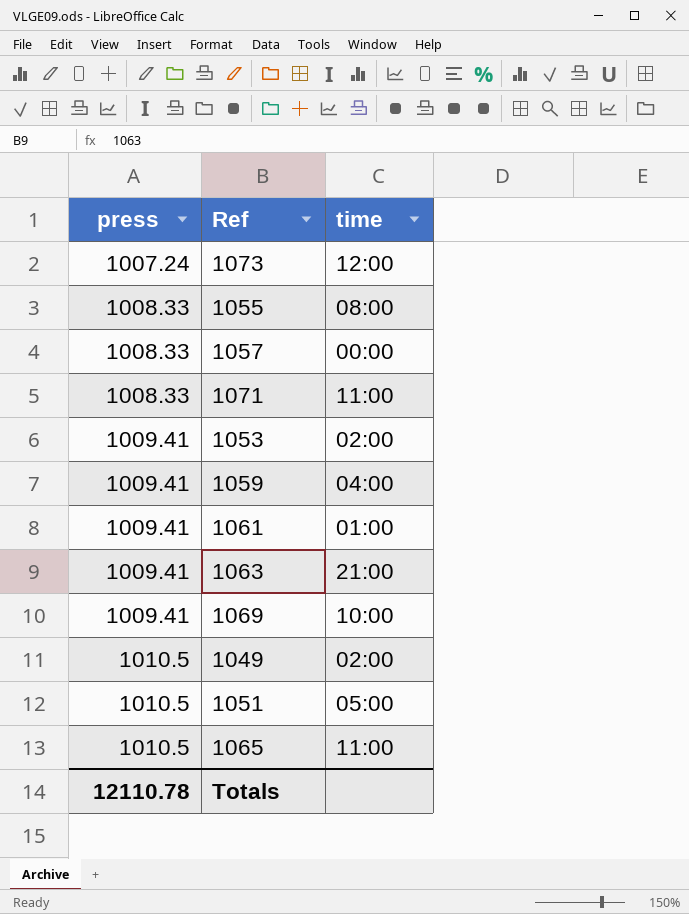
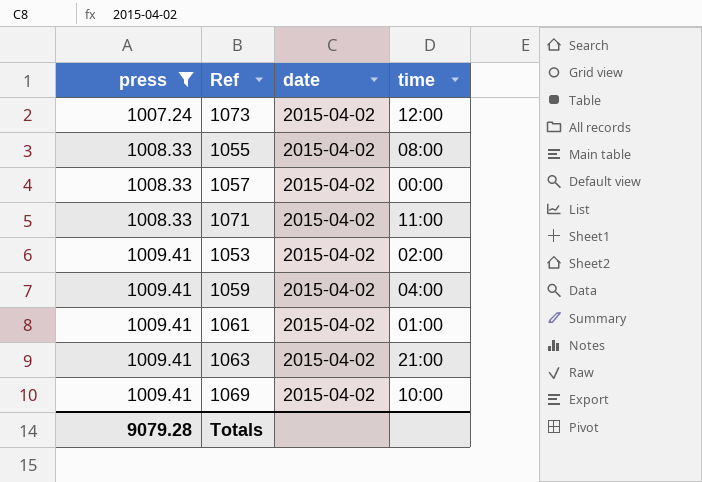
filter: none -> press != 1010.5
column date | position: none -> 3
Totals | press: 12110.78 -> 9079.28

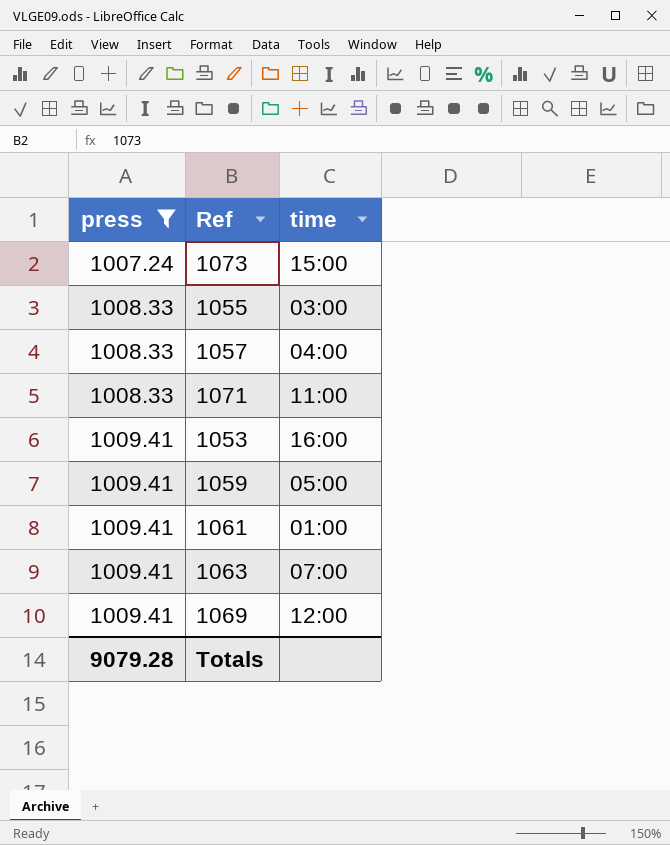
column date | position: 3 -> none
1073 | time: 12:00 -> 15:00
1055 | time: 08:00 -> 03:00
1057 | time: 00:00 -> 04:00
1053 | time: 02:00 -> 16:00
1059 | time: 04:00 -> 05:00
1063 | time: 21:00 -> 07:00
1069 | time: 10:00 -> 12:00

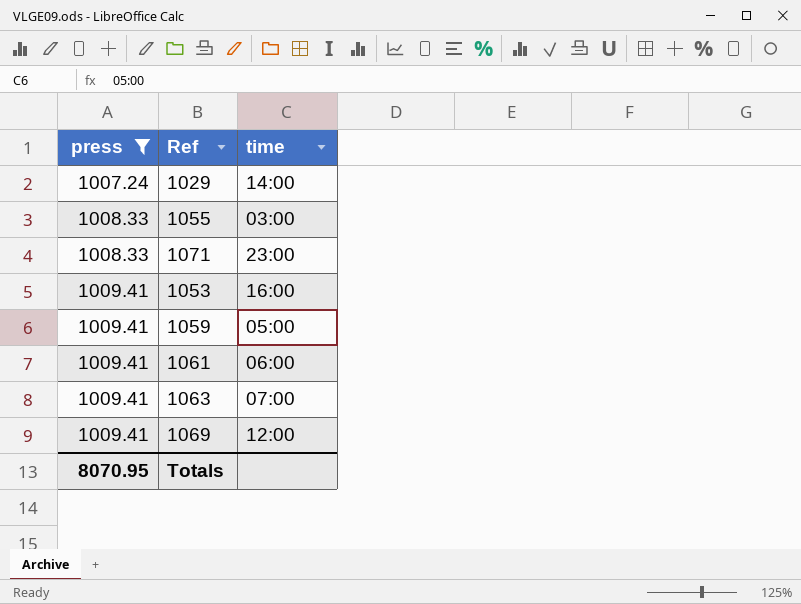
row 1073: 1007.24 | 15:00 -> none
row 1057: 1008.33 | 04:00 -> none
row 1029: none -> 1007.24 | 14:00
1071 | time: 11:00 -> 23:00
1061 | time: 01:00 -> 06:00
Totals | press: 9079.28 -> 8070.95

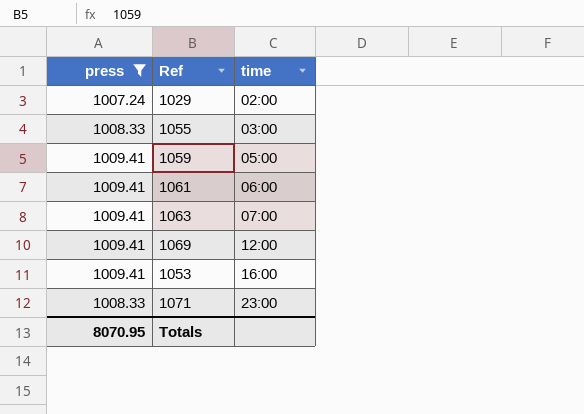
row order: press ascending -> time ascending
1029 | time: 14:00 -> 02:00

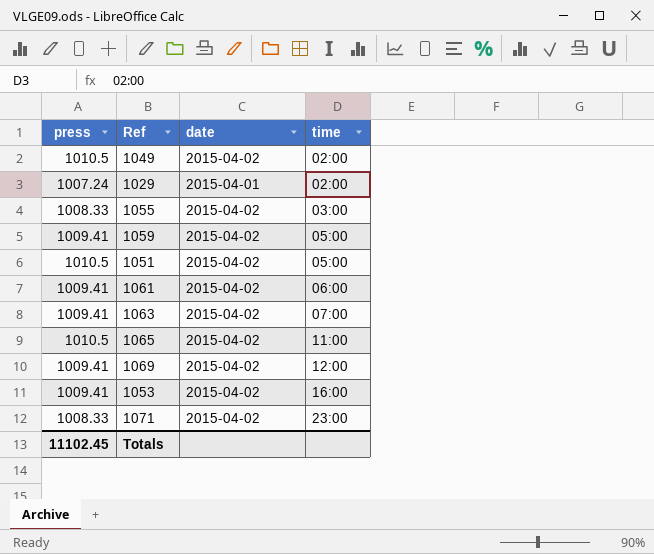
filter: press != 1010.5 -> none
column date | position: none -> 3
Totals | press: 8070.95 -> 11102.45

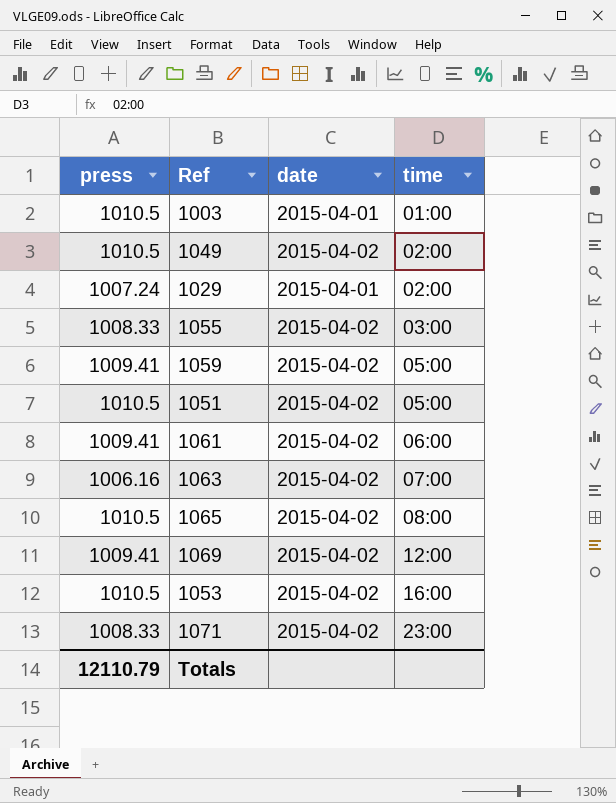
row 1003: none -> 1010.5 | 2015-04-01 | 01:00
1063 | press: 1009.41 -> 1006.16
1065 | time: 11:00 -> 08:00
1053 | press: 1009.41 -> 1010.5
Totals | press: 11102.45 -> 12110.79

